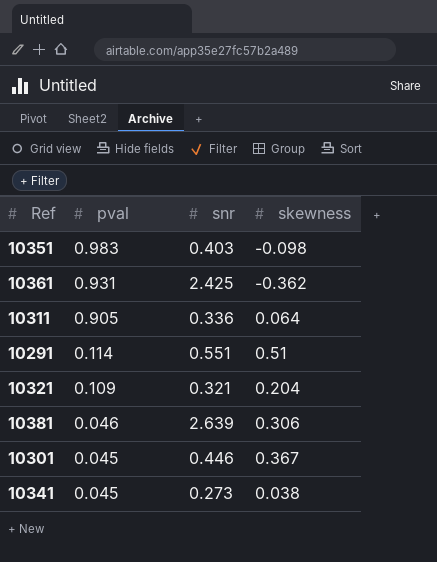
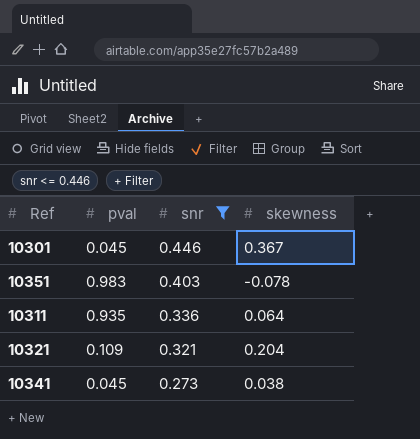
filter: none -> snr <= 0.446
row order: pval descending -> snr descending
10351 | skewness: -0.098 -> -0.078
10311 | pval: 0.905 -> 0.935

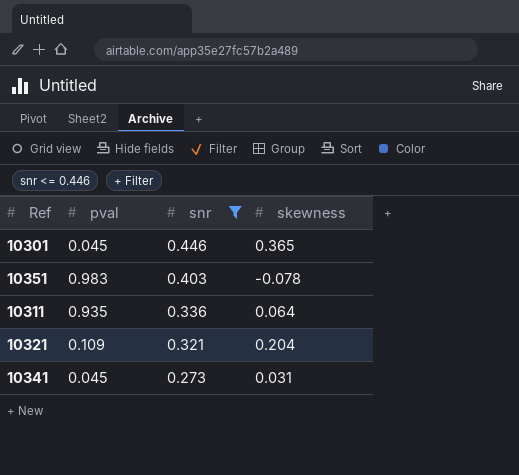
10301 | skewness: 0.367 -> 0.365
10341 | skewness: 0.038 -> 0.031

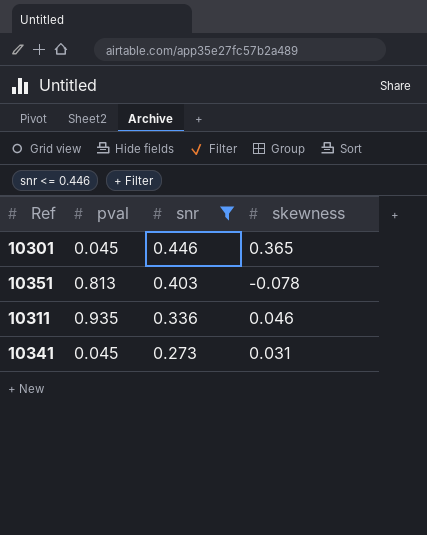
row 10321: 0.109 | 0.321 | 0.204 -> none
10351 | pval: 0.983 -> 0.813
10311 | skewness: 0.064 -> 0.046

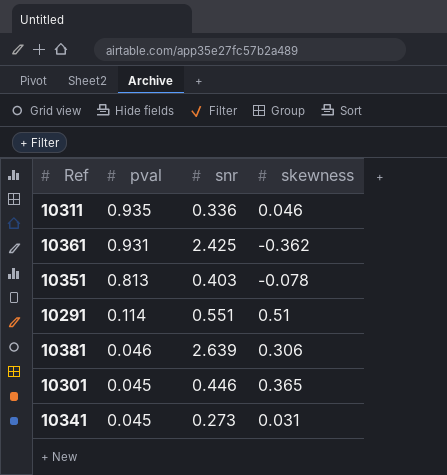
filter: snr <= 0.446 -> none
row order: snr descending -> pval descending

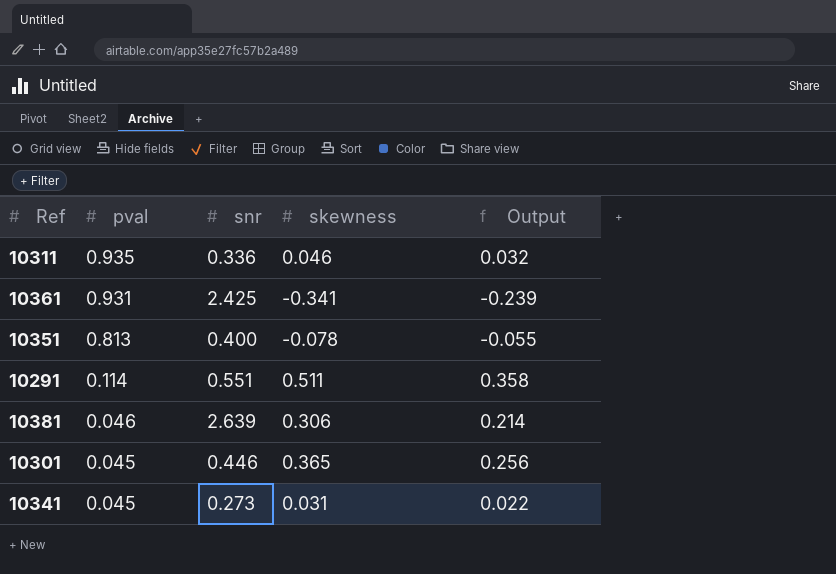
column Output | formula: none -> [skewness] * 0.7
10361 | skewness: -0.362 -> -0.341
10351 | snr: 0.403 -> 0.400
10291 | skewness: 0.51 -> 0.511

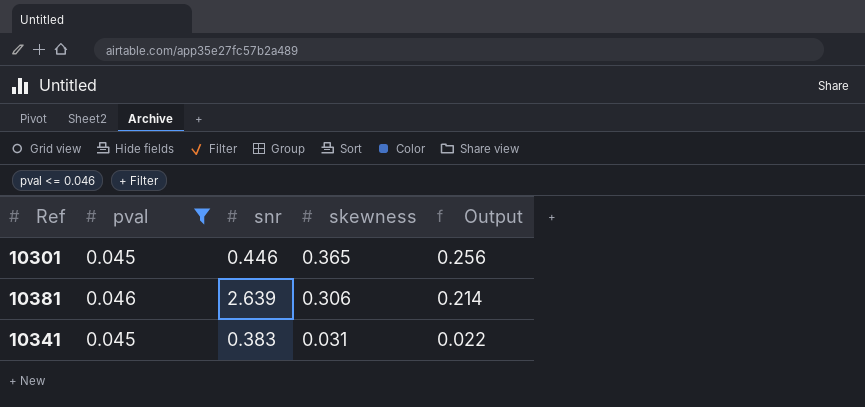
filter: none -> pval <= 0.046
row order: pval descending -> skewness descending
10341 | snr: 0.273 -> 0.383

